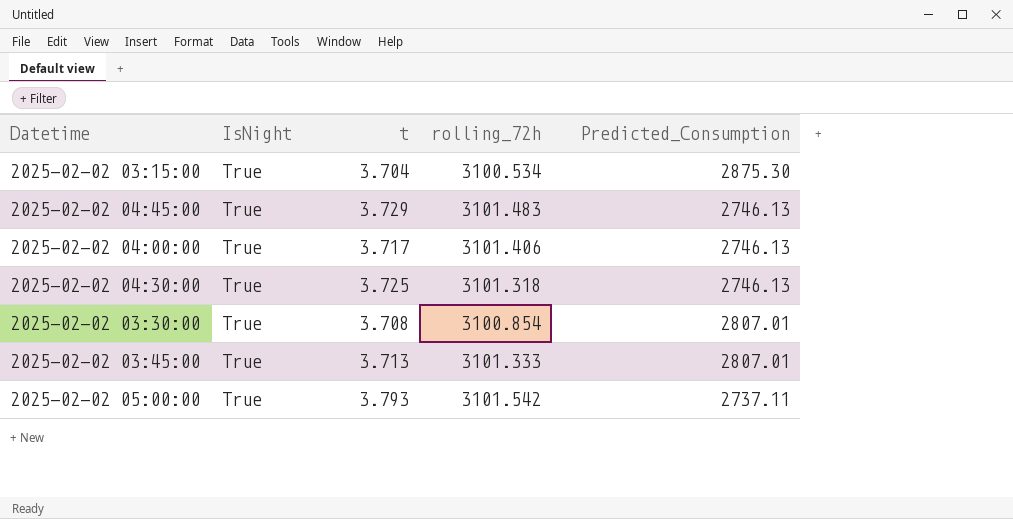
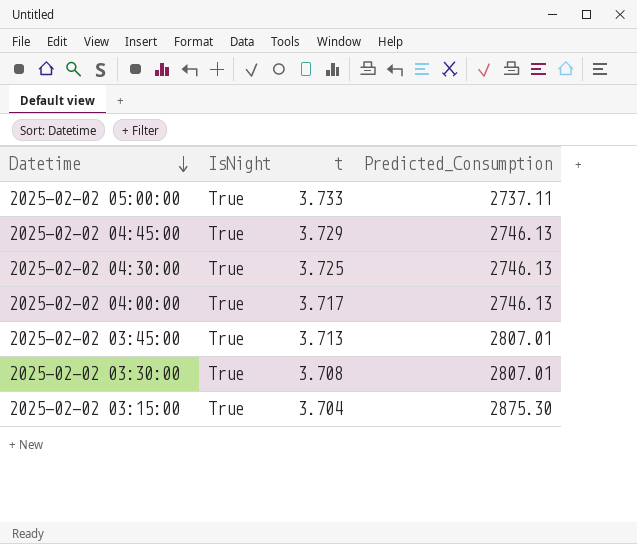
row order: none -> Datetime descending
column rolling_72h | position: 4 -> none
2025-02-02 05:00:00 | t: 3.793 -> 3.733

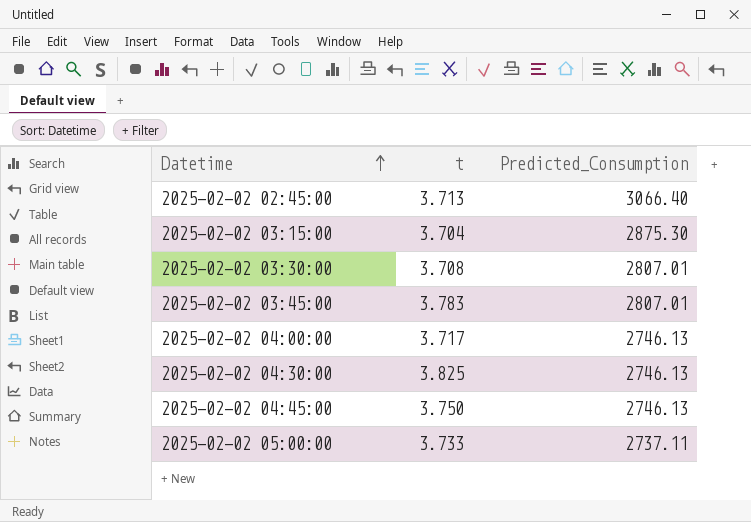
row order: Datetime descending -> Datetime ascending
column IsNight | position: 2 -> none
row 2025-02-02 02:45:00: none -> 3.713 | 3066.40
2025-02-02 03:45:00 | t: 3.713 -> 3.783
2025-02-02 04:30:00 | t: 3.725 -> 3.825
2025-02-02 04:45:00 | t: 3.729 -> 3.750

